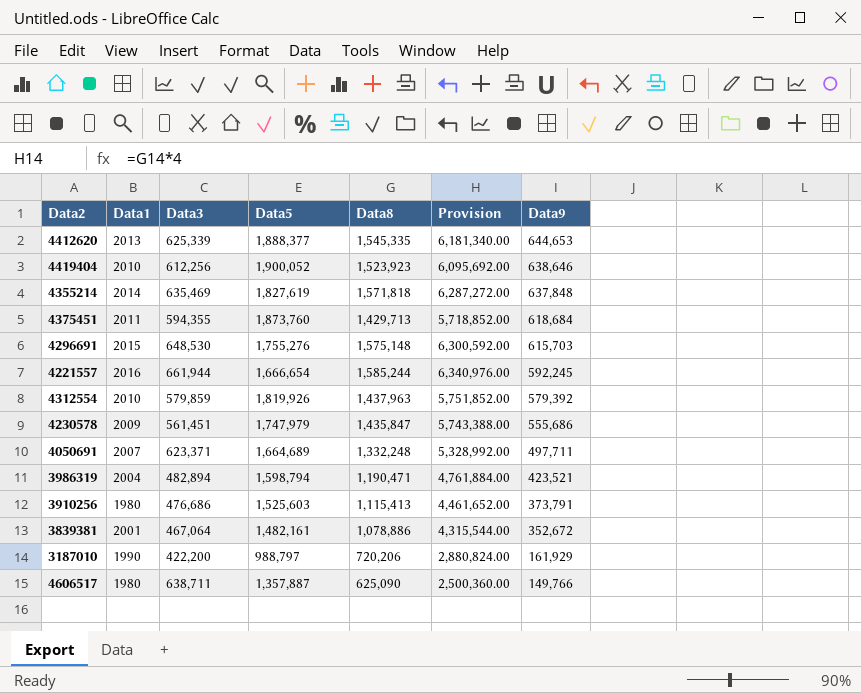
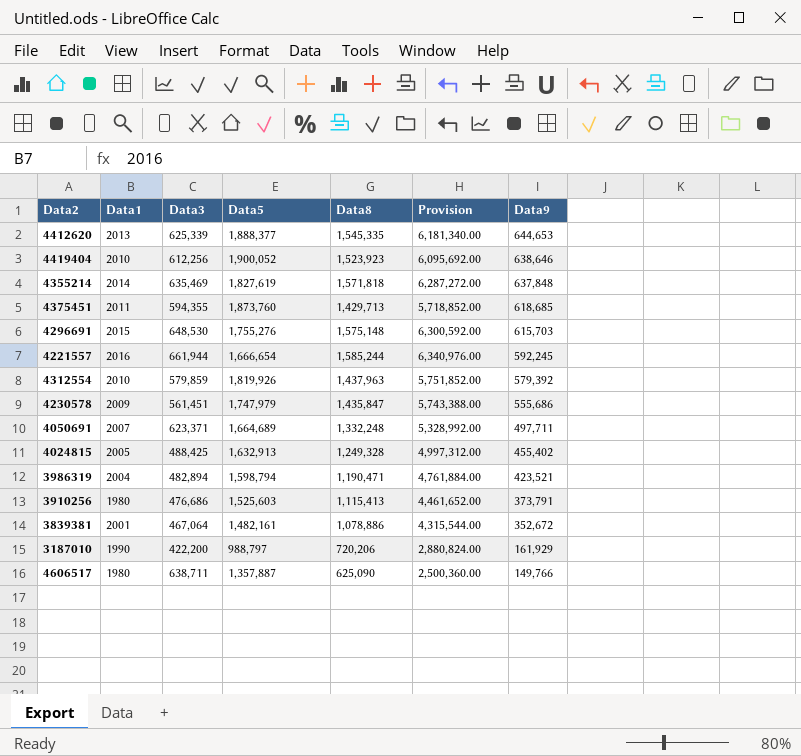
4375451 | Data9: 618,684 -> 618,685
row 4024815: none -> 2005 | 488,425 | 1,632,913 | 1,249,328 | 4,997,312.00 | 455,402

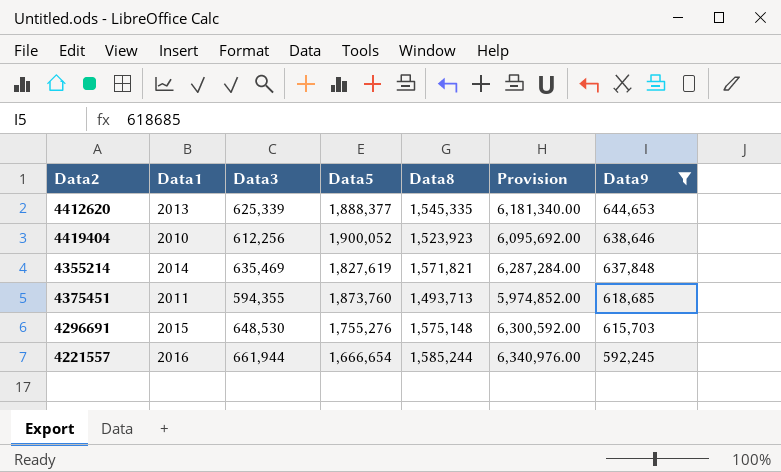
filter: none -> Data9 >= 592,245
4355214 | Data8: 1,571,818 -> 1,571,821
4355214 | Provision: 6,287,272.00 -> 6,287,284.00
4375451 | Data8: 1,429,713 -> 1,493,713
4375451 | Provision: 5,718,852.00 -> 5,974,852.00

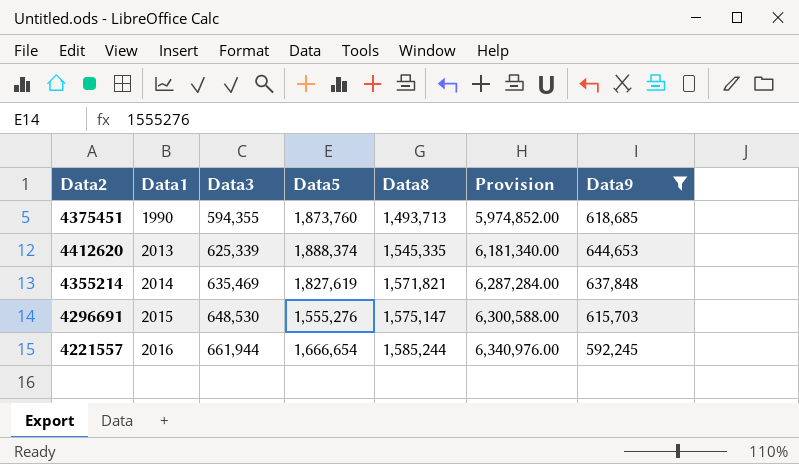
row order: Data9 descending -> Data1 ascending
row 4419404: 2010 | 612,256 | 1,900,052 | 1,523,923 | 6,095,692.00 | 638,646 -> none
4375451 | Data1: 2011 -> 1990
4412620 | Data5: 1,888,377 -> 1,888,374
4296691 | Data5: 1,755,276 -> 1,555,276
4296691 | Data8: 1,575,148 -> 1,575,147
4296691 | Provision: 6,300,592.00 -> 6,300,588.00

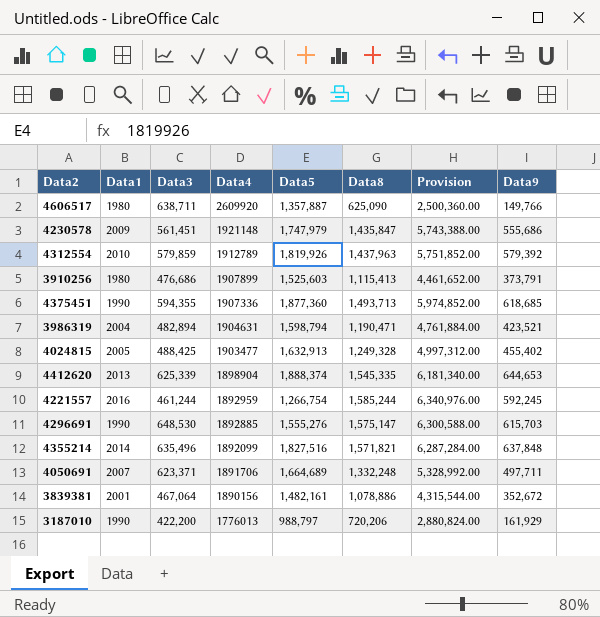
filter: Data9 >= 592,245 -> none
row order: Data1 ascending -> Data4 descending
column Data4 | position: none -> 4
4375451 | Data5: 1,873,760 -> 1,877,360
4221557 | Data3: 661,944 -> 461,244
4221557 | Data5: 1,666,654 -> 1,266,754
4296691 | Data1: 2015 -> 1990
4355214 | Data3: 635,469 -> 635,496
4355214 | Data5: 1,827,619 -> 1,827,516

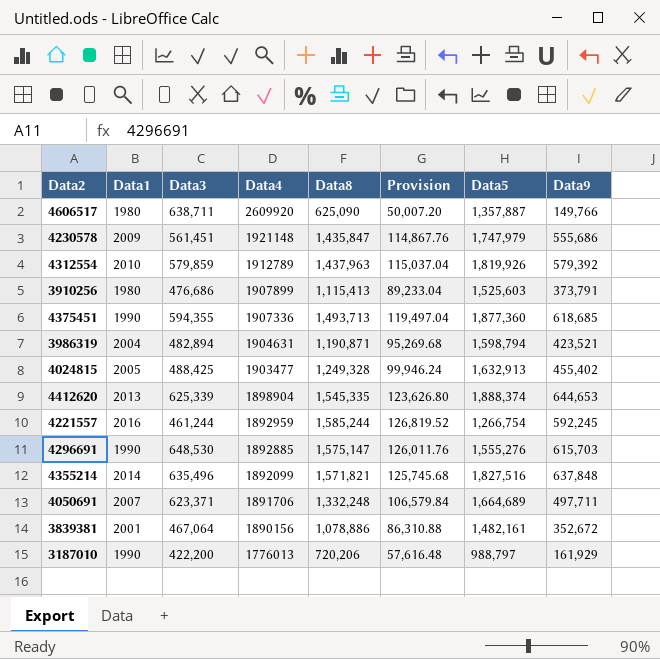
column Provision | formula: [Data8] * 4 -> [Data8] * 0.08
column Data5 | position: 5 -> 7
3986319 | Data8: 1,190,471 -> 1,190,871

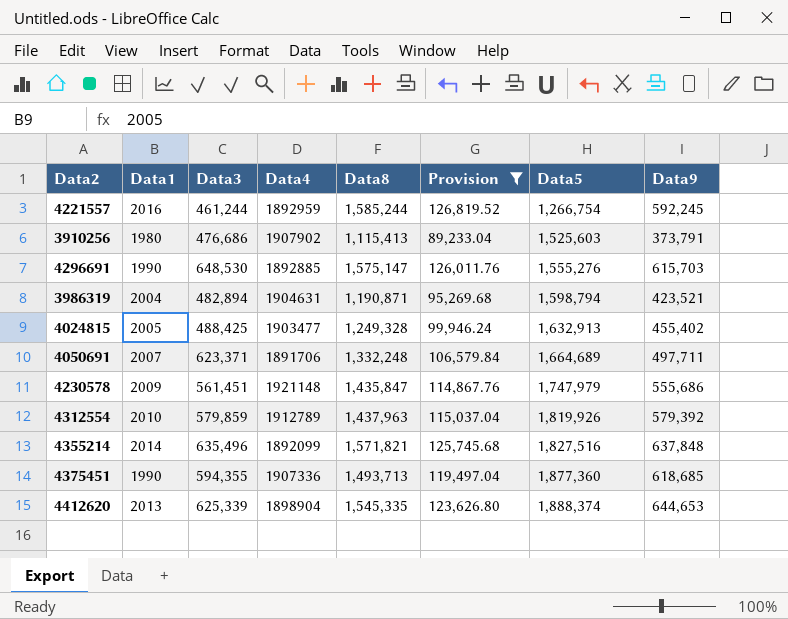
filter: none -> Provision >= 89,233.04
row order: Data4 descending -> Data5 ascending
3910256 | Data4: 1907899 -> 1907902

